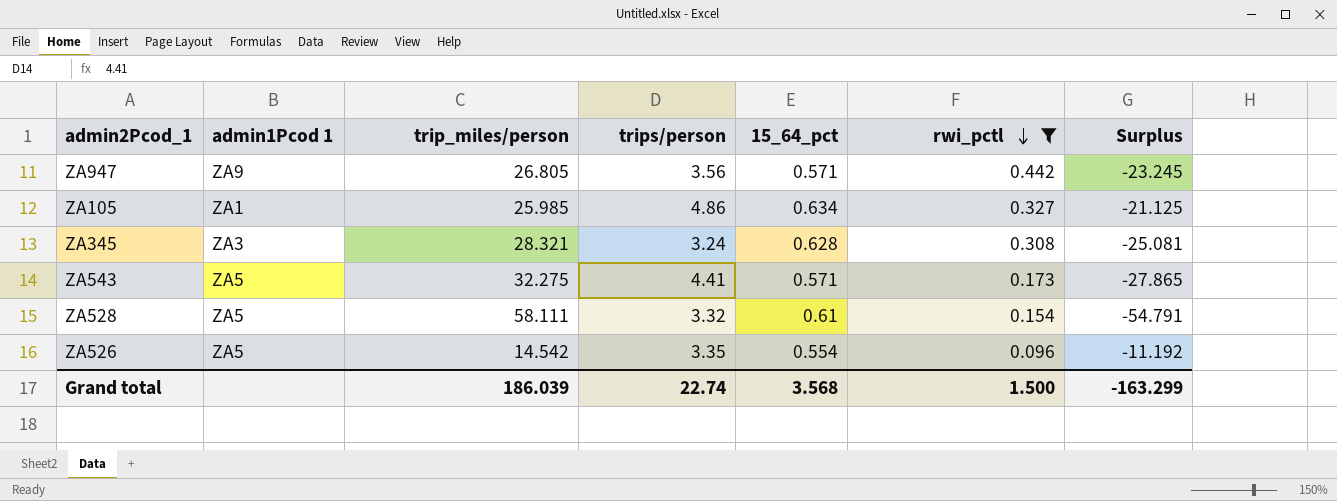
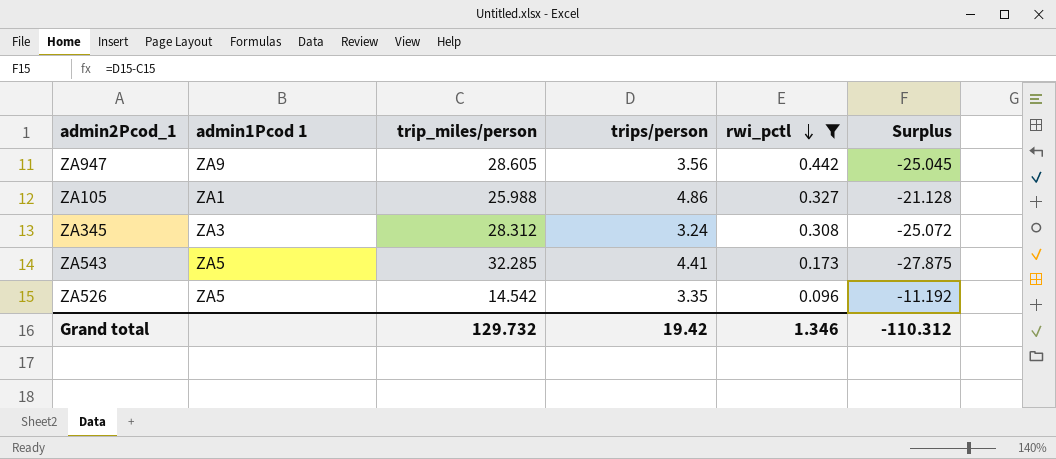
column 15_64_pct | position: 5 -> none
row ZA528: ZA5 | 58.111 | 3.32 | 0.61 | 0.154 | -54.791 -> none
ZA947 | trip_miles/person: 26.805 -> 28.605
ZA947 | Surplus: -23.245 -> -25.045
ZA105 | trip_miles/person: 25.985 -> 25.988
ZA105 | Surplus: -21.125 -> -21.128
ZA345 | trip_miles/person: 28.321 -> 28.312
ZA345 | Surplus: -25.081 -> -25.072
ZA543 | trip_miles/person: 32.275 -> 32.285
ZA543 | Surplus: -27.865 -> -27.875
Grand total | trip_miles/person: 186.039 -> 129.732
Grand total | trips/person: 22.74 -> 19.42
Grand total | rwi_pctl: 1.500 -> 1.346
Grand total | Surplus: -163.299 -> -110.312

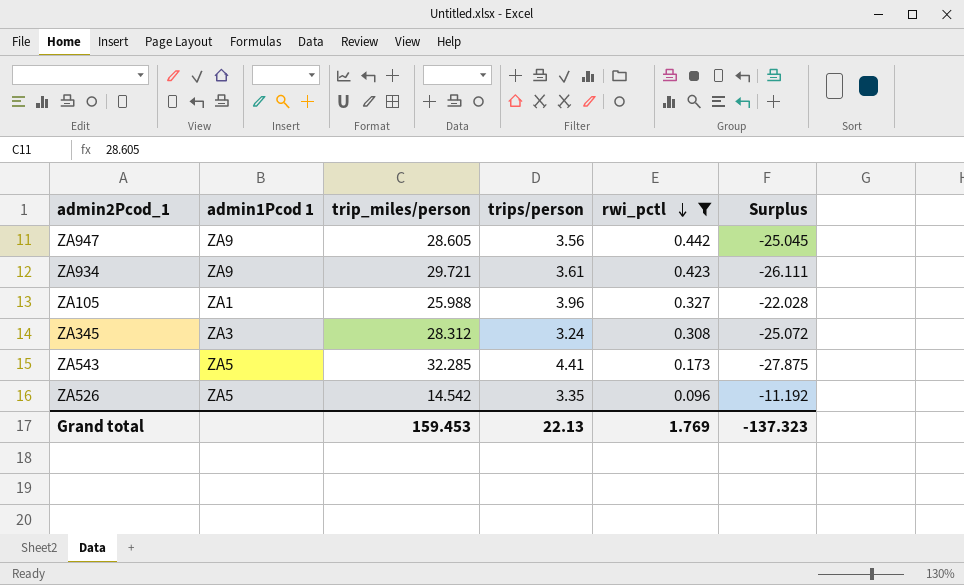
row ZA934: none -> ZA9 | 29.721 | 3.61 | 0.423 | -26.111
ZA105 | trips/person: 4.86 -> 3.96
ZA105 | Surplus: -21.128 -> -22.028
Grand total | trip_miles/person: 129.732 -> 159.453
Grand total | trips/person: 19.42 -> 22.13
Grand total | rwi_pctl: 1.346 -> 1.769
Grand total | Surplus: -110.312 -> -137.323

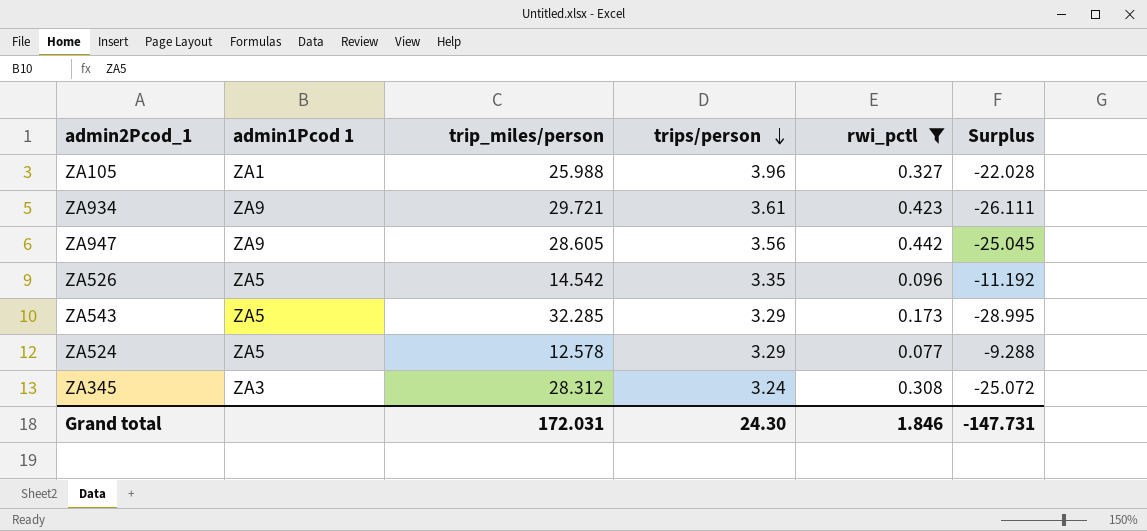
row order: rwi_pctl descending -> trips/person descending
ZA543 | trips/person: 4.41 -> 3.29
ZA543 | Surplus: -27.875 -> -28.995
row ZA524: none -> ZA5 | 12.578 | 3.29 | 0.077 | -9.288
Grand total | trip_miles/person: 159.453 -> 172.031
Grand total | trips/person: 22.13 -> 24.30
Grand total | rwi_pctl: 1.769 -> 1.846
Grand total | Surplus: -137.323 -> -147.731

